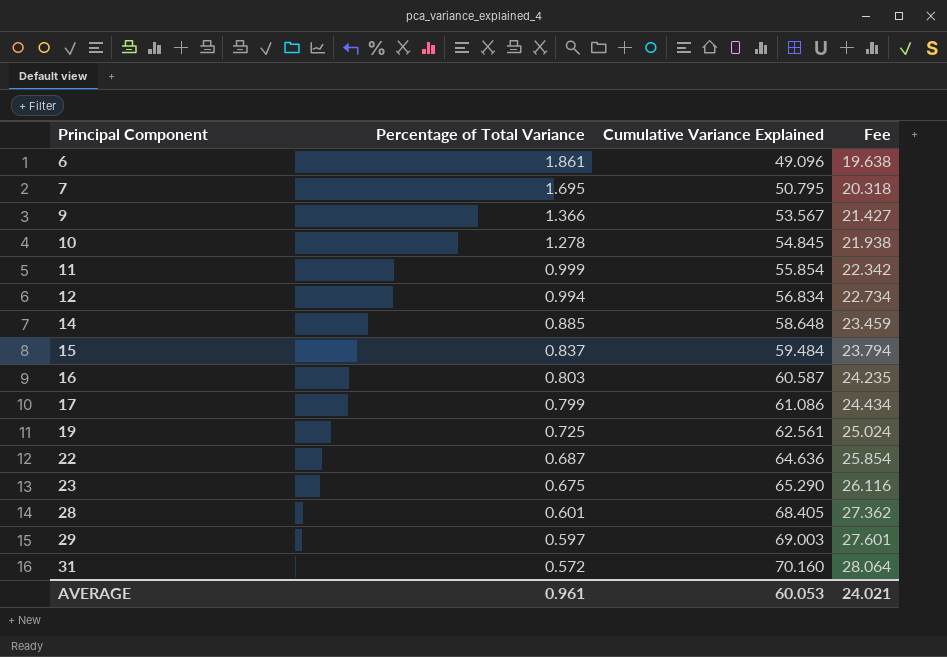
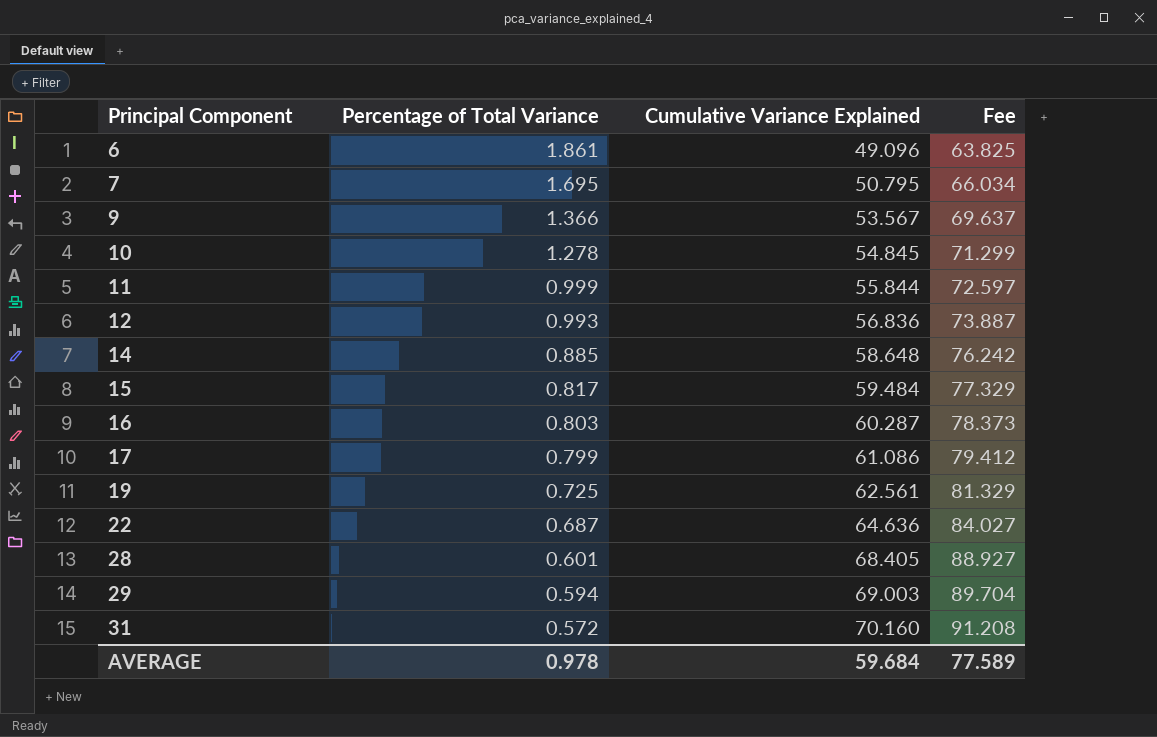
column Fee | formula: [Cumulative Variance Explained] * 0.4 -> [Cumulative Variance Explained] * 1.3
row 23: 0.675 | 65.290 | 26.116 -> none
11 | Cumulative Variance Explained: 55.854 -> 55.844
12 | Percentage of Total Variance: 0.994 -> 0.993
12 | Cumulative Variance Explained: 56.834 -> 56.836
15 | Percentage of Total Variance: 0.837 -> 0.817
16 | Cumulative Variance Explained: 60.587 -> 60.287
29 | Percentage of Total Variance: 0.597 -> 0.594
AVERAGE | Percentage of Total Variance: 0.961 -> 0.978
AVERAGE | Cumulative Variance Explained: 60.053 -> 59.684
AVERAGE | Fee: 24.021 -> 77.589

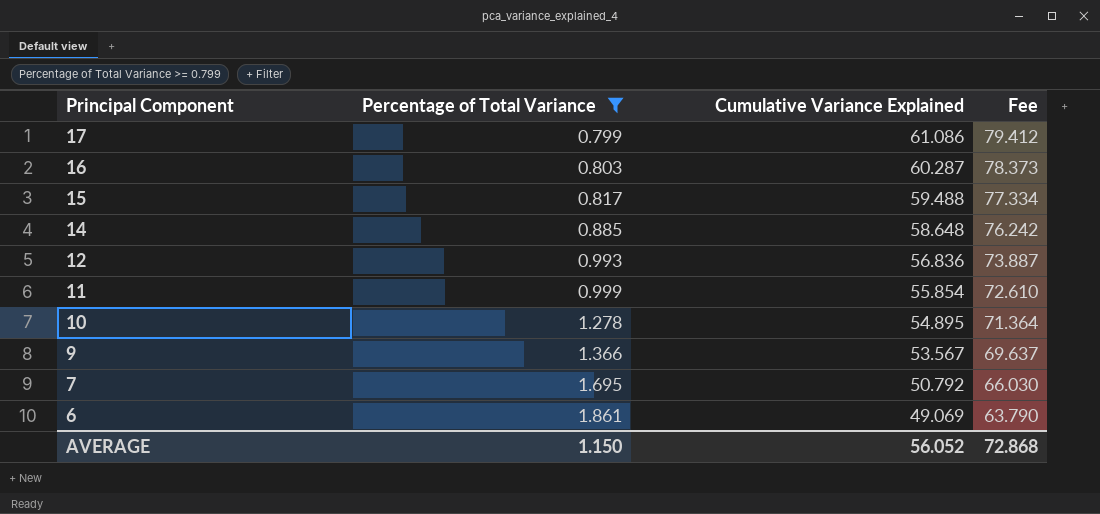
filter: none -> Percentage of Total Variance >= 0.799
row order: Principal Component ascending -> Principal Component descending
15 | Cumulative Variance Explained: 59.484 -> 59.488
15 | Fee: 77.329 -> 77.334
11 | Cumulative Variance Explained: 55.844 -> 55.854
11 | Fee: 72.597 -> 72.610
10 | Cumulative Variance Explained: 54.845 -> 54.895
10 | Fee: 71.299 -> 71.364
7 | Cumulative Variance Explained: 50.795 -> 50.792
7 | Fee: 66.034 -> 66.030
6 | Cumulative Variance Explained: 49.096 -> 49.069
6 | Fee: 63.825 -> 63.790
AVERAGE | Percentage of Total Variance: 0.978 -> 1.150
AVERAGE | Cumulative Variance Explained: 59.684 -> 56.052
AVERAGE | Fee: 77.589 -> 72.868

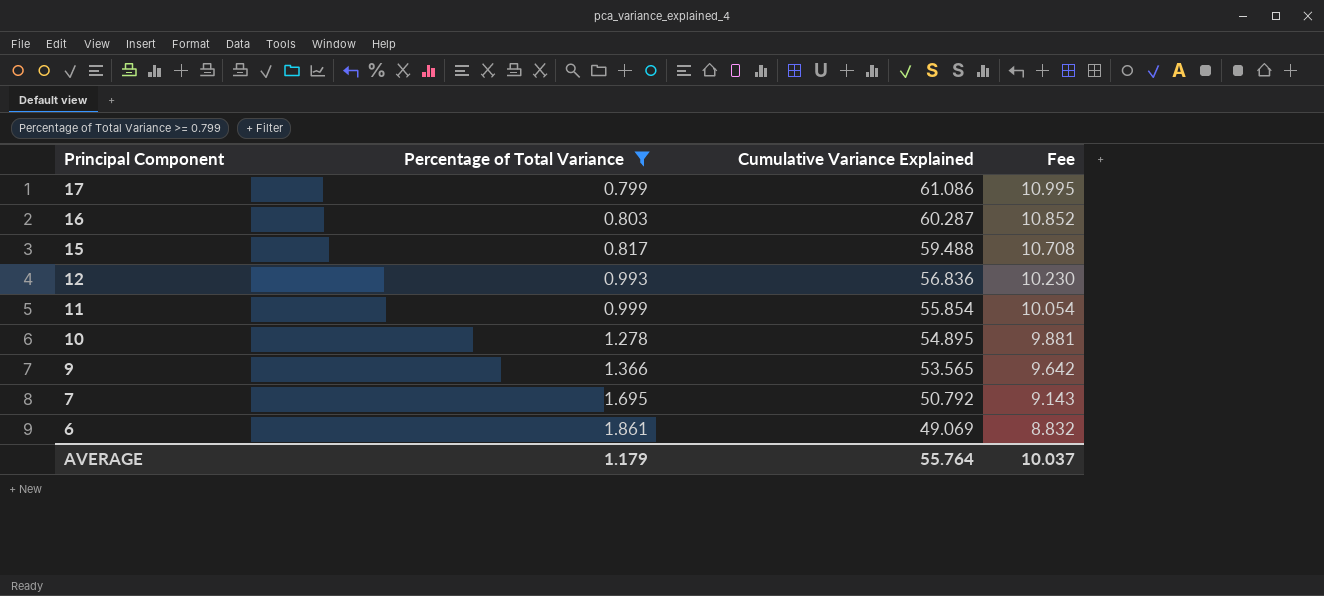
column Fee | formula: [Cumulative Variance Explained] * 1.3 -> [Cumulative Variance Explained] * 0.18
row 14: 0.885 | 58.648 | 76.242 -> none
9 | Cumulative Variance Explained: 53.567 -> 53.565
AVERAGE | Percentage of Total Variance: 1.150 -> 1.179
AVERAGE | Cumulative Variance Explained: 56.052 -> 55.764
AVERAGE | Fee: 72.868 -> 10.037

